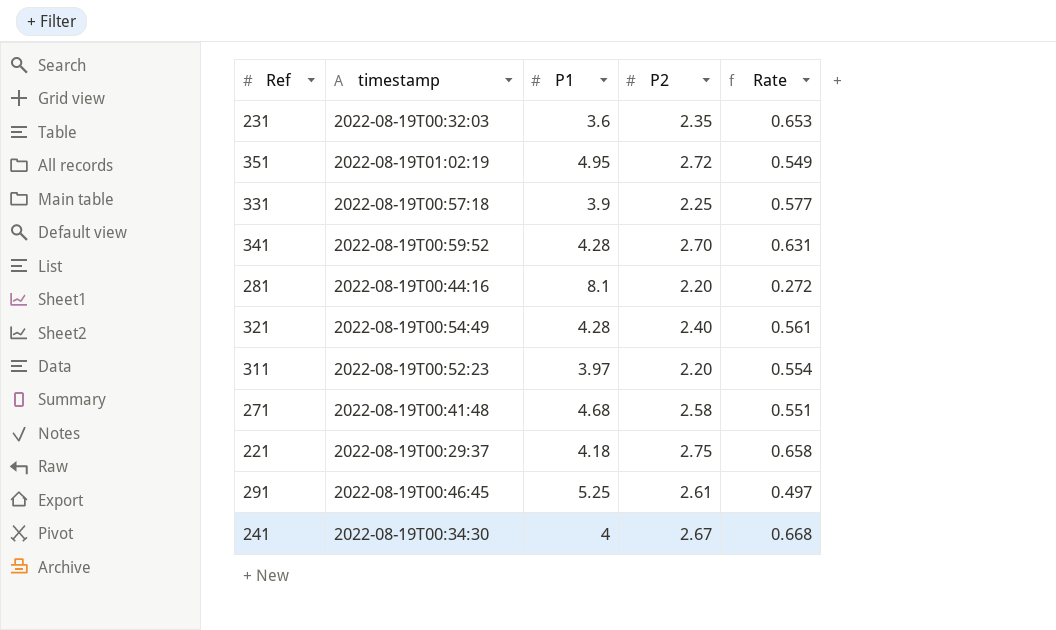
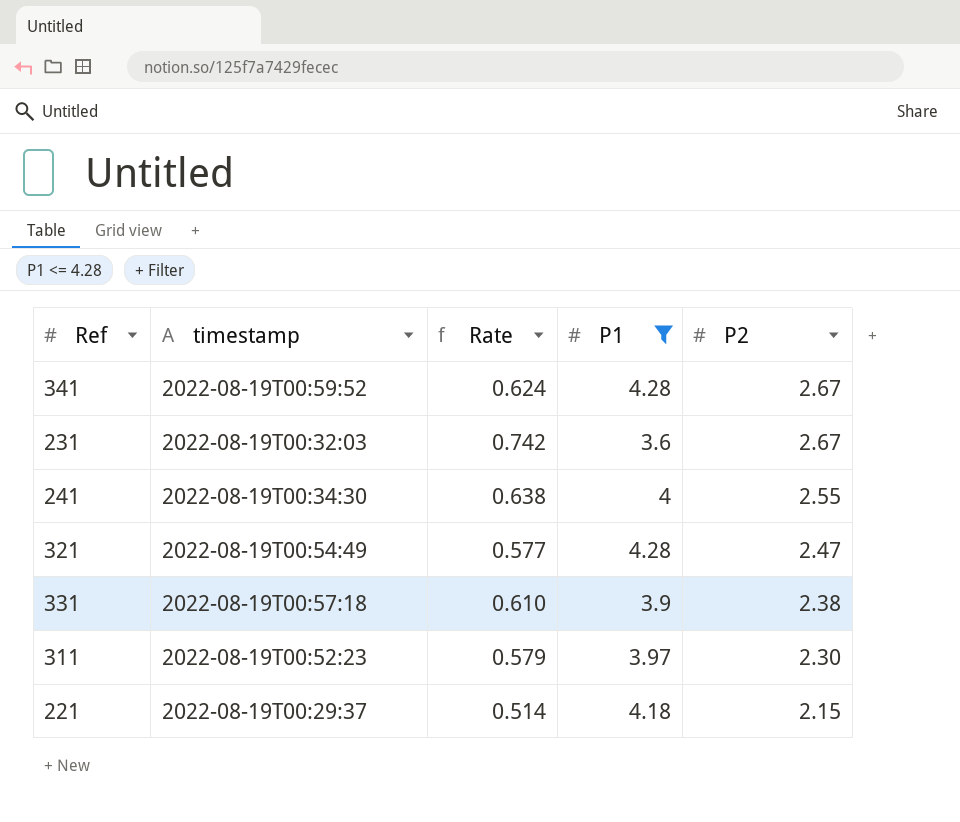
filter: none -> P1 <= 4.28
row order: none -> P2 descending
column Rate | position: 5 -> 3
341 | Rate: 0.631 -> 0.624
341 | P2: 2.70 -> 2.67
231 | Rate: 0.653 -> 0.742
231 | P2: 2.35 -> 2.67
241 | Rate: 0.668 -> 0.638
241 | P2: 2.67 -> 2.55
321 | Rate: 0.561 -> 0.577
321 | P2: 2.40 -> 2.47
331 | Rate: 0.577 -> 0.610
331 | P2: 2.25 -> 2.38
311 | Rate: 0.554 -> 0.579
311 | P2: 2.20 -> 2.30
221 | Rate: 0.658 -> 0.514
221 | P2: 2.75 -> 2.15

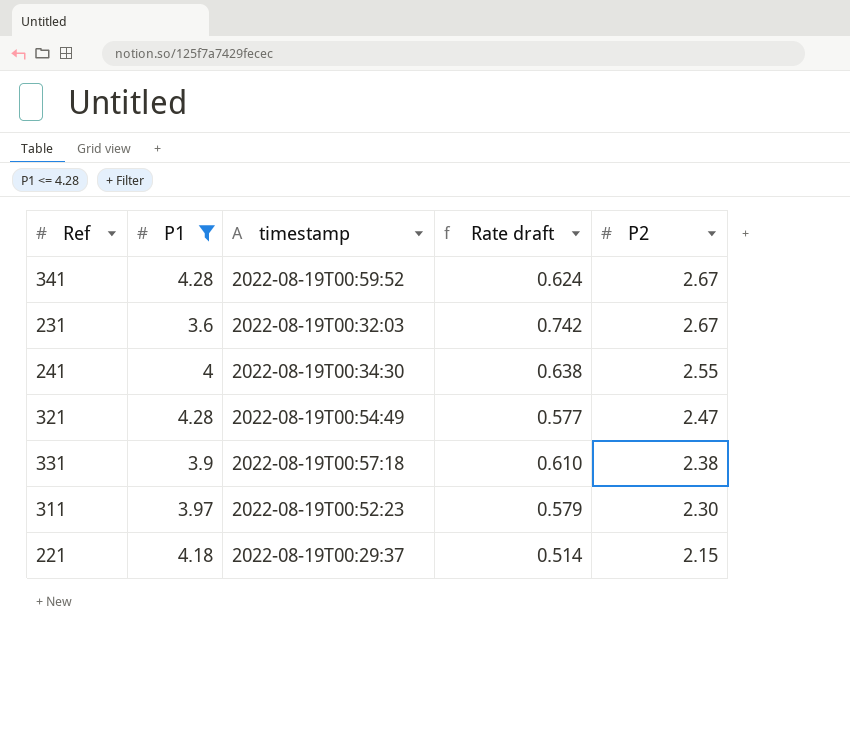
column P1 | position: 4 -> 2
column name: Rate -> Rate draft

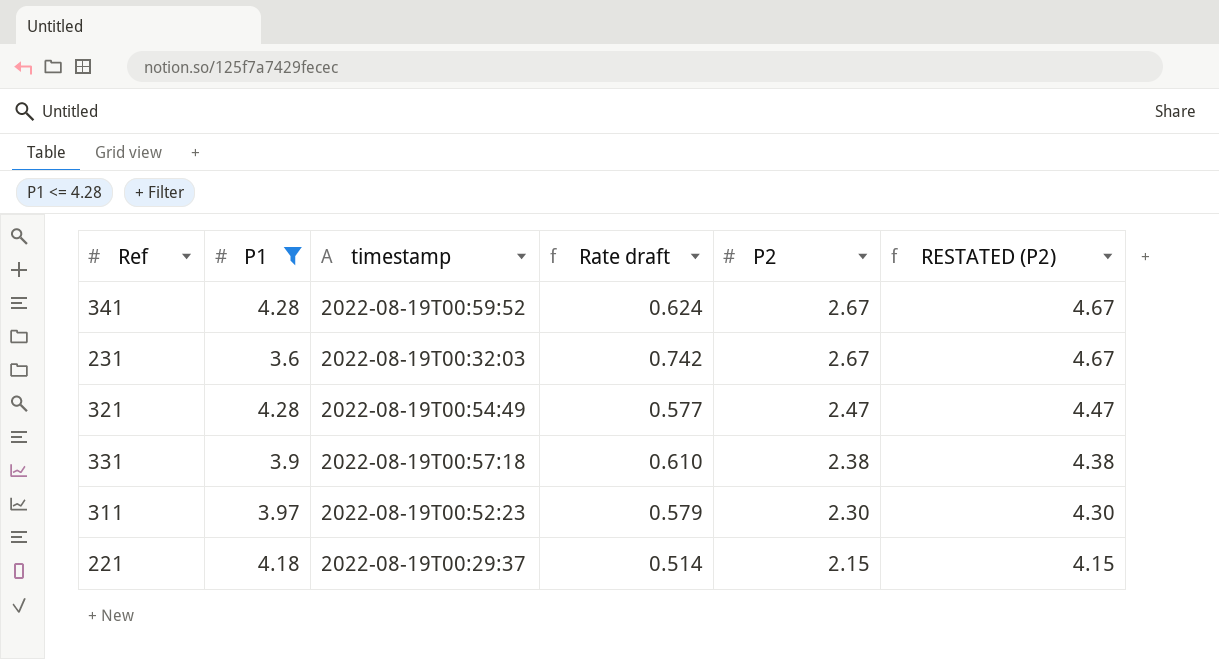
column RESTATED (P2) | formula: none -> [P2] + 2
row 241: 4 | 2022-08-19T00:34:30 | 0.638 | 2.55 -> none

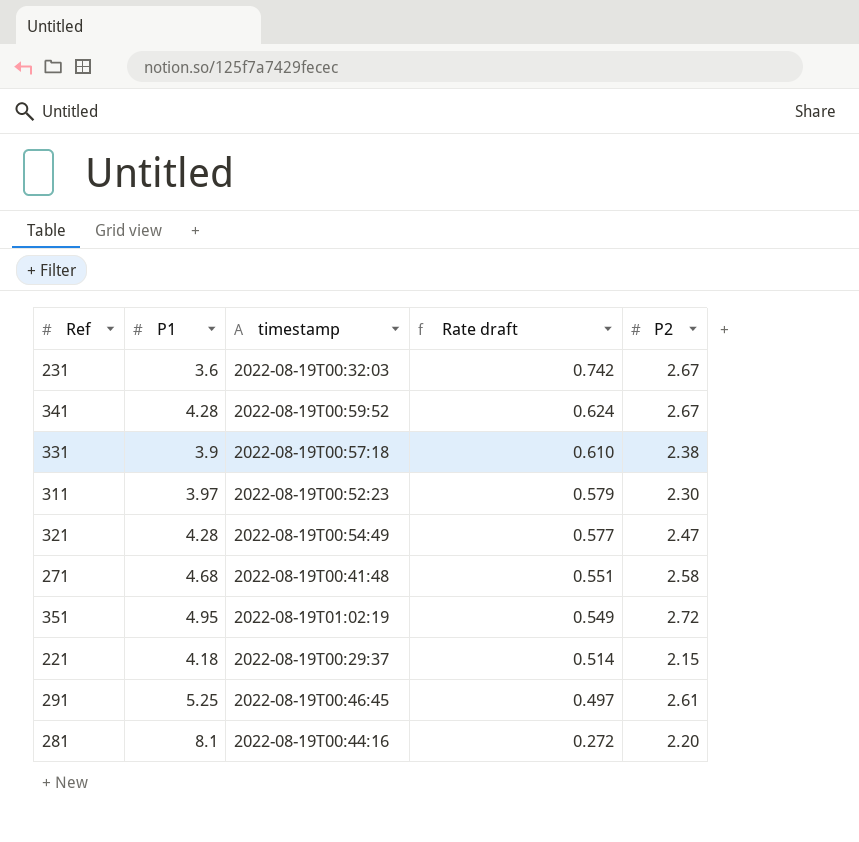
filter: P1 <= 4.28 -> none
row order: P2 descending -> Rate draft descending
column RESTATED (P2) | formula: [P2] + 2 -> none

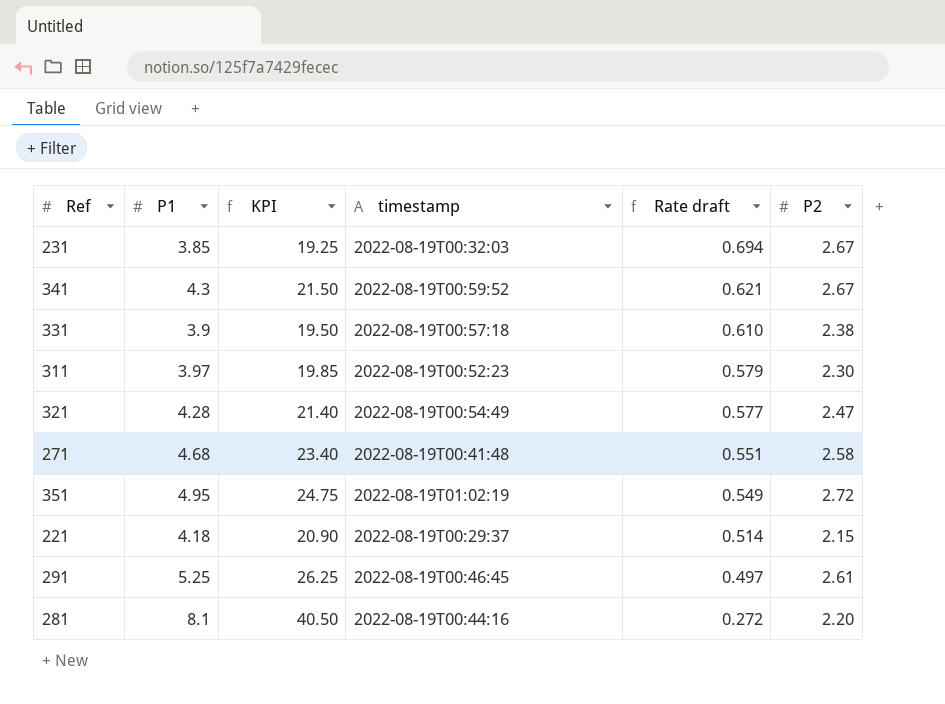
column KPI | formula: none -> [P1] * 5
231 | P1: 3.6 -> 3.85
231 | Rate draft: 0.742 -> 0.694
341 | P1: 4.28 -> 4.3
341 | Rate draft: 0.624 -> 0.621

